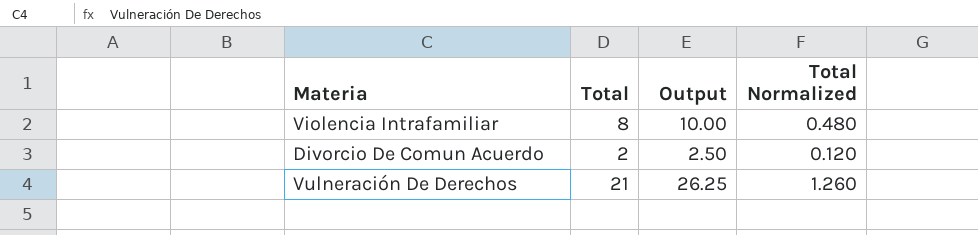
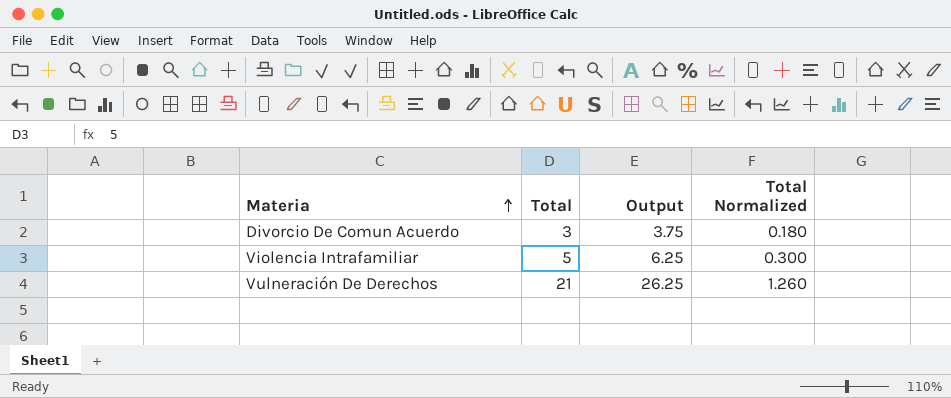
row order: none -> Materia ascending
Divorcio De Comun Acuerdo | Total: 2 -> 3
Divorcio De Comun Acuerdo | Output: 2.50 -> 3.75
Divorcio De Comun Acuerdo | Total Normalized: 0.120 -> 0.180
Violencia Intrafamiliar | Total: 8 -> 5
Violencia Intrafamiliar | Output: 10.00 -> 6.25
Violencia Intrafamiliar | Total Normalized: 0.480 -> 0.300

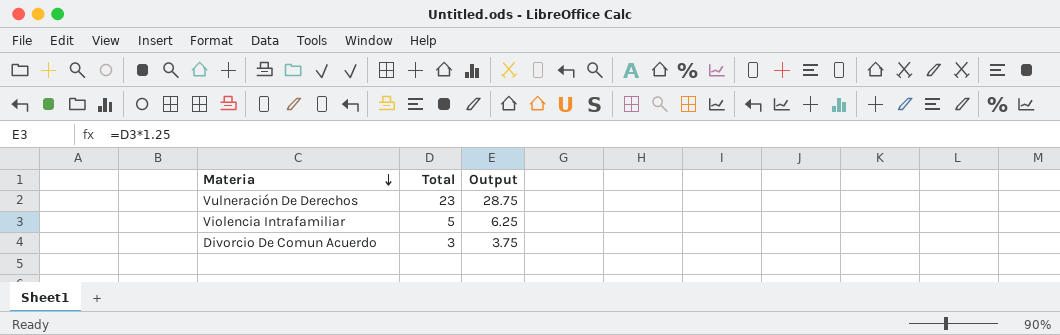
row order: Materia ascending -> Materia descending
column Total Normalized | formula: [Total] * 0.06 -> none
Vulneración De Derechos | Total: 21 -> 23
Vulneración De Derechos | Output: 26.25 -> 28.75

